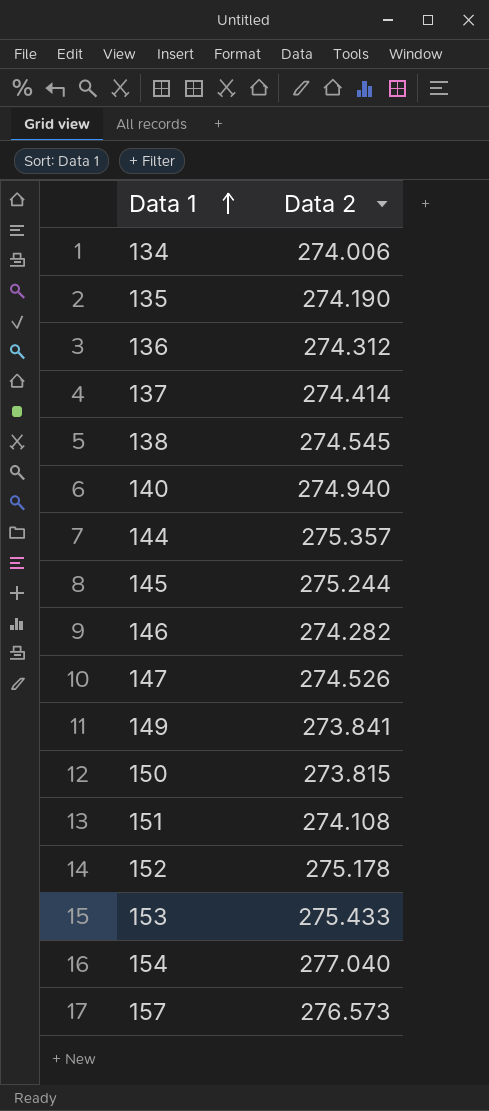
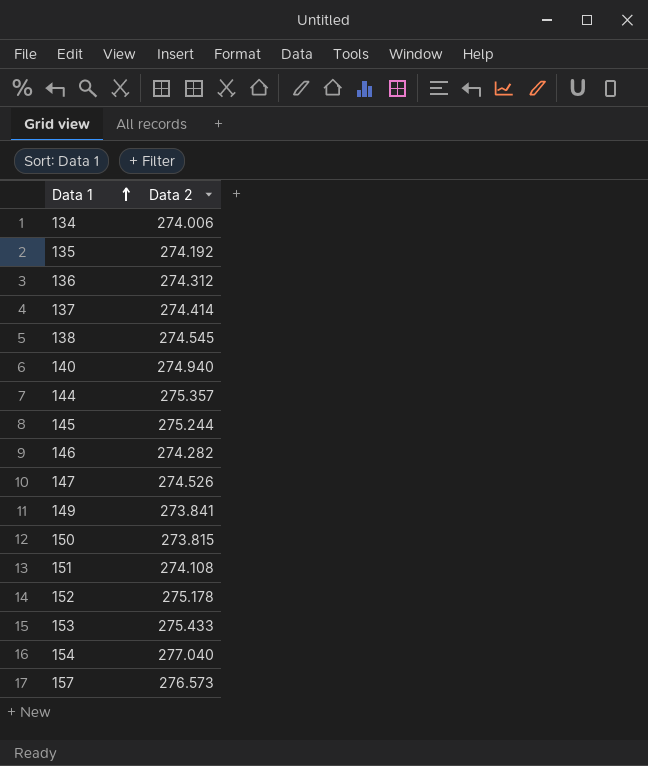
135 | Data 2: 274.190 -> 274.192

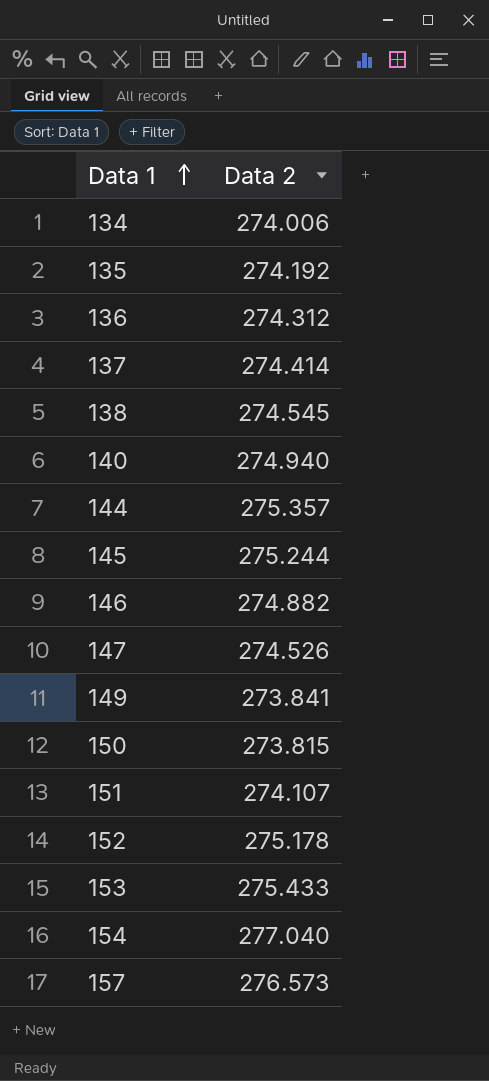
146 | Data 2: 274.282 -> 274.882
151 | Data 2: 274.108 -> 274.107

